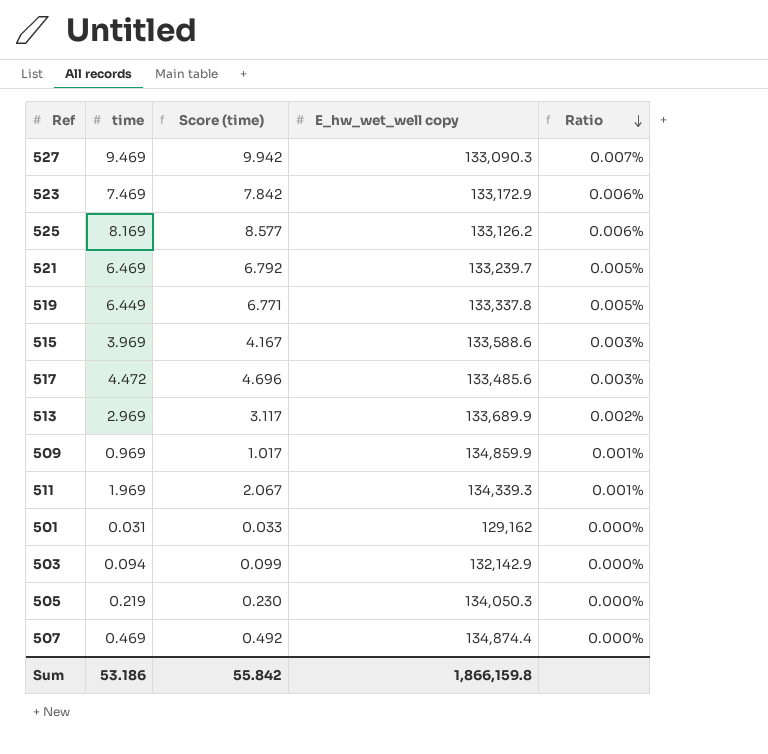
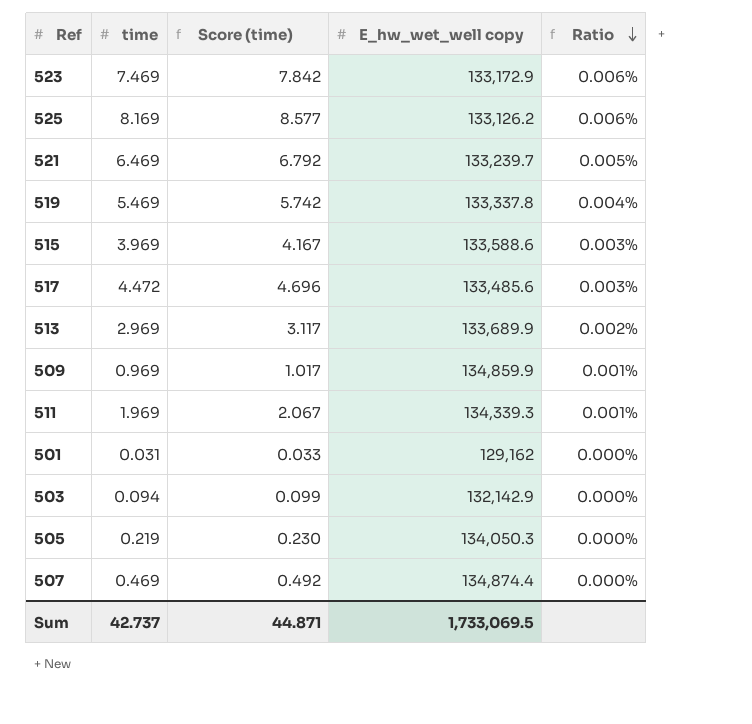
row 527: 9.469 | 9.942 | 133,090.3 | 0.007% -> none
519 | time: 6.449 -> 5.469
519 | Score (time): 6.771 -> 5.742
519 | Ratio: 0.005% -> 0.004%
Sum | time: 53.186 -> 42.737
Sum | Score (time): 55.842 -> 44.871
Sum | E_hw_wet_well copy: 1,866,159.8 -> 1,733,069.5

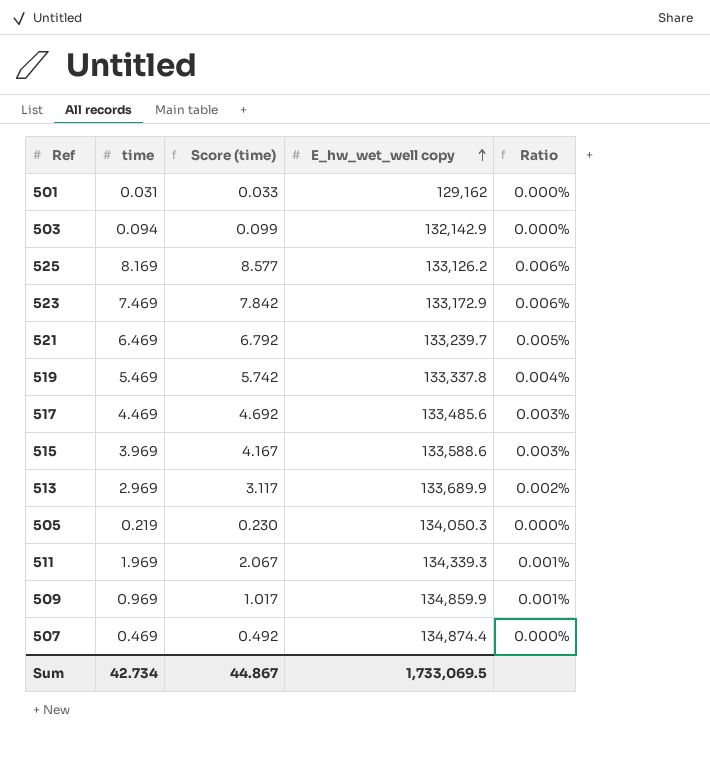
row order: Ratio descending -> E_hw_wet_well copy ascending
517 | time: 4.472 -> 4.469
517 | Score (time): 4.696 -> 4.692
Sum | time: 42.737 -> 42.734
Sum | Score (time): 44.871 -> 44.867

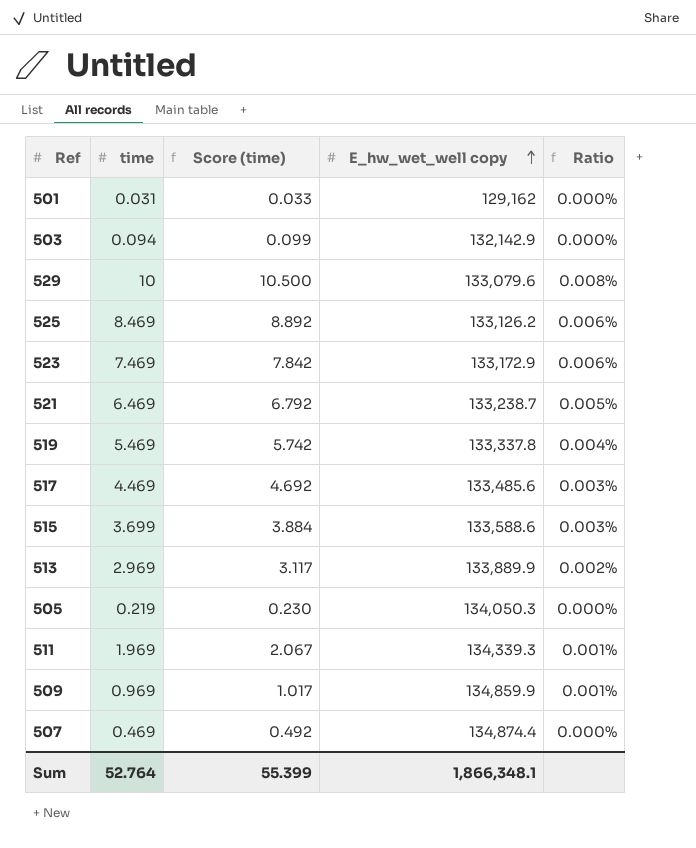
row 529: none -> 10 | 10.500 | 133,079.6 | 0.008%
525 | time: 8.169 -> 8.469
525 | Score (time): 8.577 -> 8.892
521 | E_hw_wet_well copy: 133,239.7 -> 133,238.7
515 | time: 3.969 -> 3.699
515 | Score (time): 4.167 -> 3.884
513 | E_hw_wet_well copy: 133,689.9 -> 133,889.9
Sum | time: 42.734 -> 52.764
Sum | Score (time): 44.867 -> 55.399
Sum | E_hw_wet_well copy: 1,733,069.5 -> 1,866,348.1

